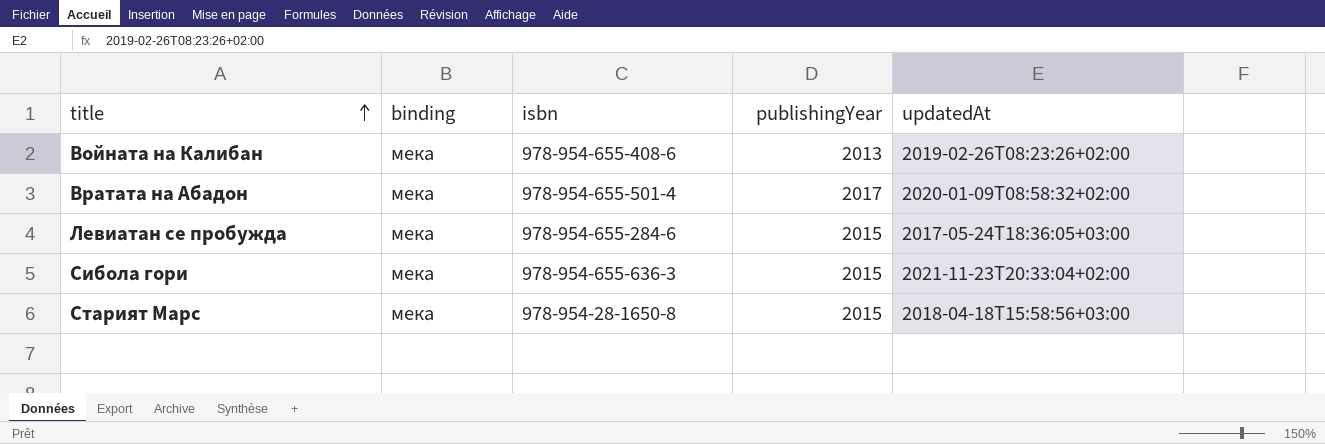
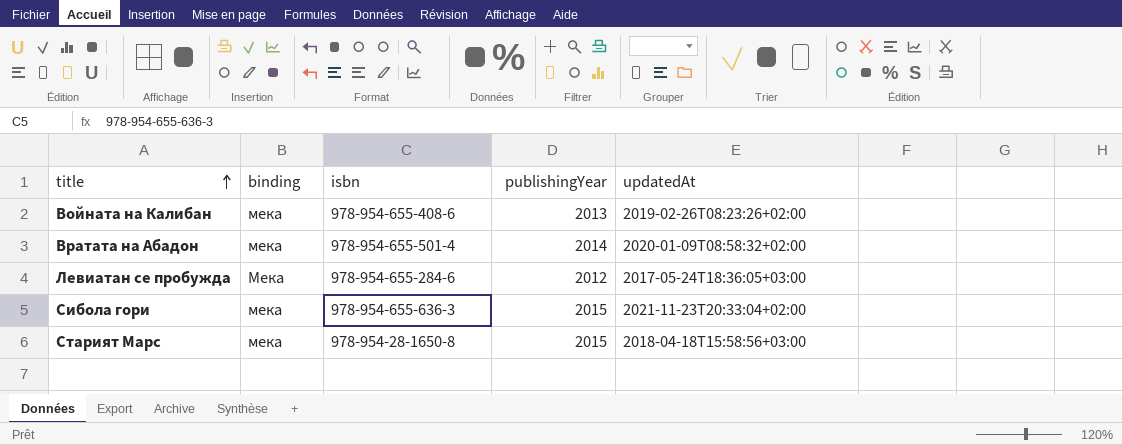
Вратата на Абадон | publishingYear: 2017 -> 2014
Левиатан се пробужда | binding: мека -> Мека
Левиатан се пробужда | publishingYear: 2015 -> 2012

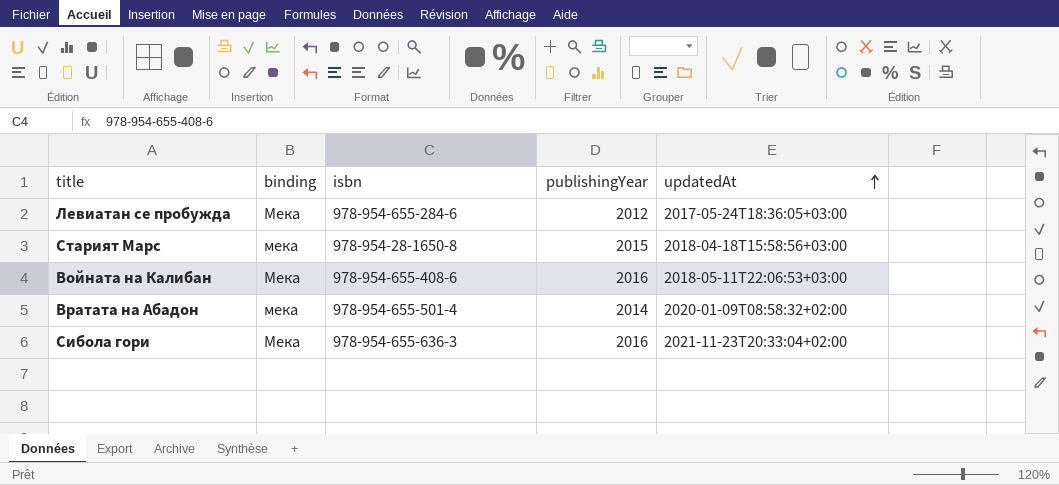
row order: title ascending -> updatedAt ascending
Войната на Калибан | binding: мека -> Мека
Войната на Калибан | publishingYear: 2013 -> 2016
Войната на Калибан | updatedAt: 2019-02-26T08:23:26+02:00 -> 2018-05-11T22:06:53+03:00
Сибола гори | binding: мека -> Мека
Сибола гори | publishingYear: 2015 -> 2016

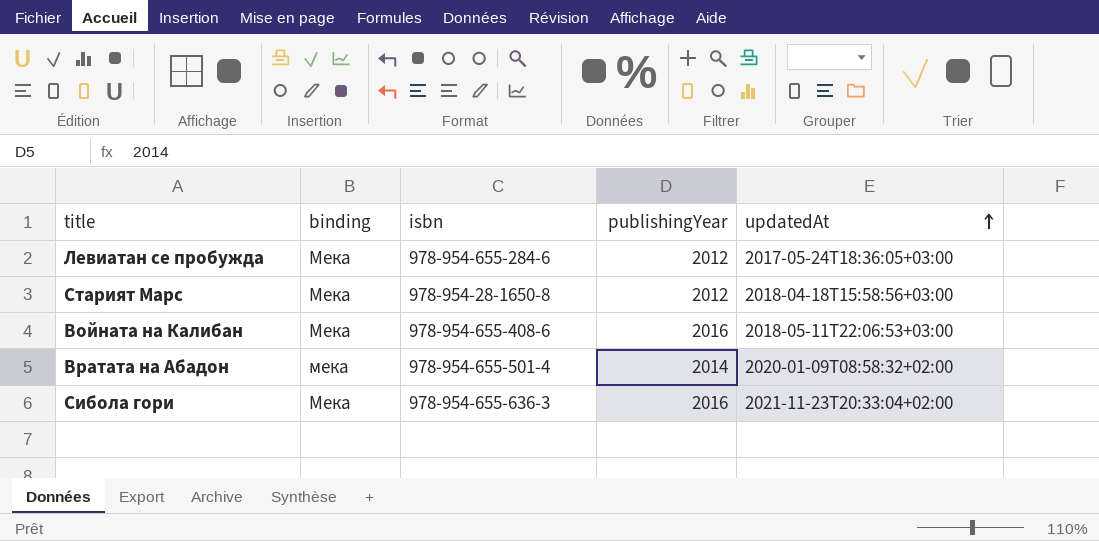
Старият Марс | binding: мека -> Мека
Старият Марс | publishingYear: 2015 -> 2012

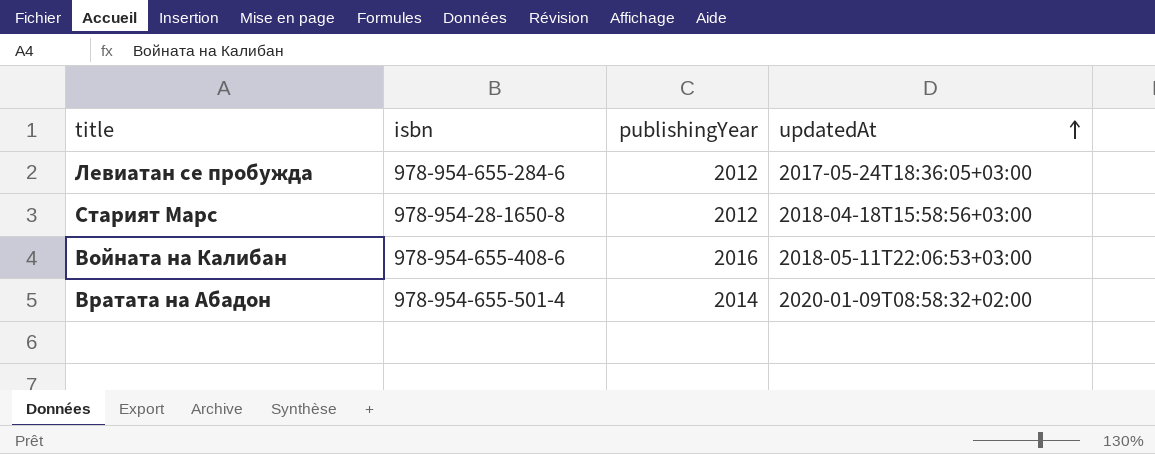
column binding | position: 2 -> none
row Сибола гори: Мека | 978-954-655-636-3 | 2016 | 2021-11-23T20:33:04+02:00 -> none

